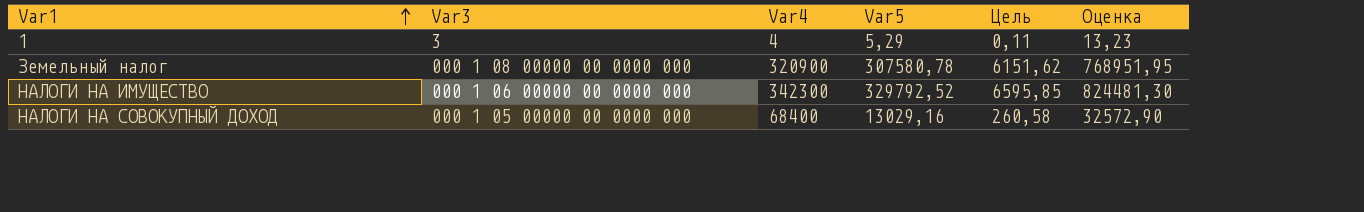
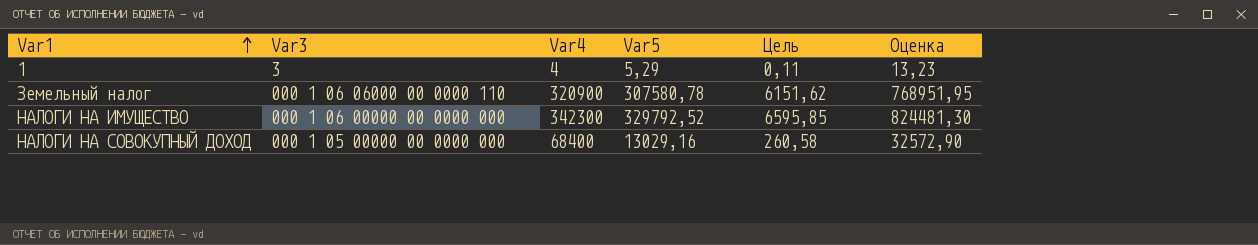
Земельный налог | Var3: 000 1 08 00000 00 0000 000 -> 000 1 06 06000 00 0000 110

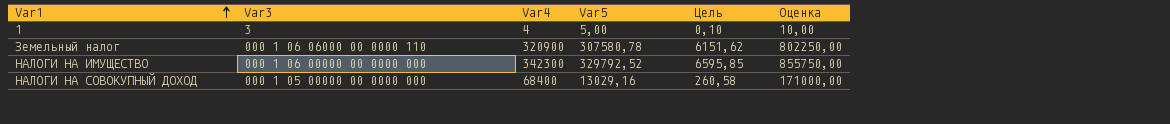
column Оценка | formula: [Var5] * 2,5 -> [Var4] * 2,5
1 | Var5: 5,29 -> 5,00
1 | Цель: 0,11 -> 0,10

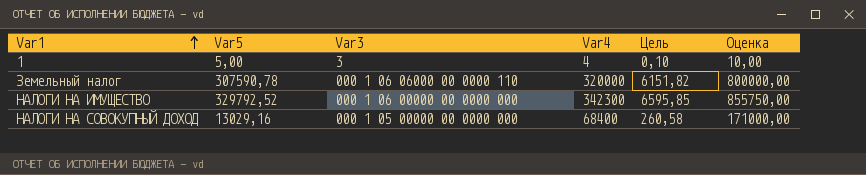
column Var5 | position: 4 -> 2
Земельный налог | Var5: 307580,78 -> 307590,78
Земельный налог | Var4: 320900 -> 320000
Земельный налог | Цель: 6151,62 -> 6151,82
Земельный налог | Оценка: 802250,00 -> 800000,00

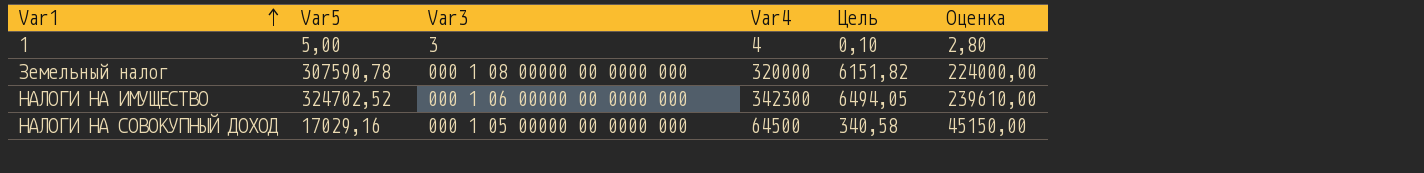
column Оценка | formula: [Var4] * 2,5 -> [Var4] * 0,7
Земельный налог | Var3: 000 1 06 06000 00 0000 110 -> 000 1 08 00000 00 0000 000
НАЛОГИ НА ИМУЩЕСТВО | Var5: 329792,52 -> 324702,52
НАЛОГИ НА ИМУЩЕСТВО | Цель: 6595,85 -> 6494,05
НАЛОГИ НА СОВОКУПНЫЙ ДОХОД | Var5: 13029,16 -> 17029,16
НАЛОГИ НА СОВОКУПНЫЙ ДОХОД | Var4: 68400 -> 64500
НАЛОГИ НА СОВОКУПНЫЙ ДОХОД | Цель: 260,58 -> 340,58

